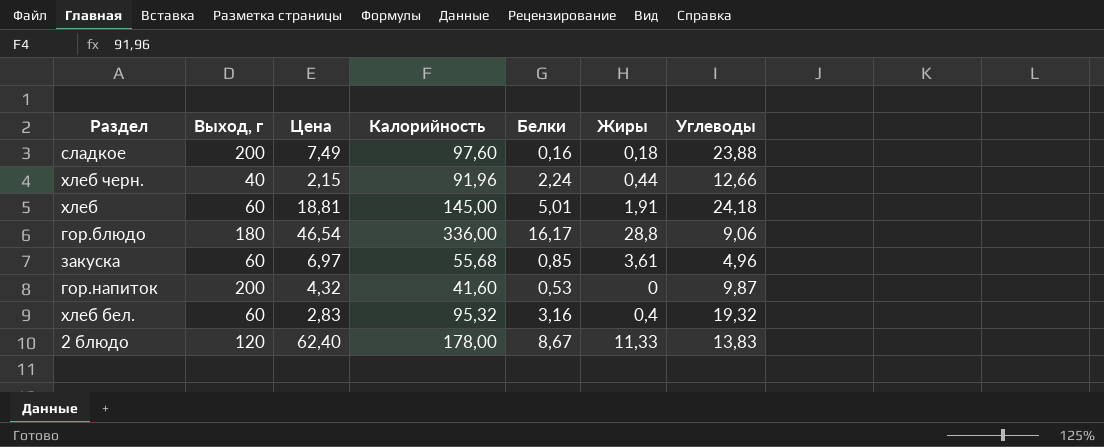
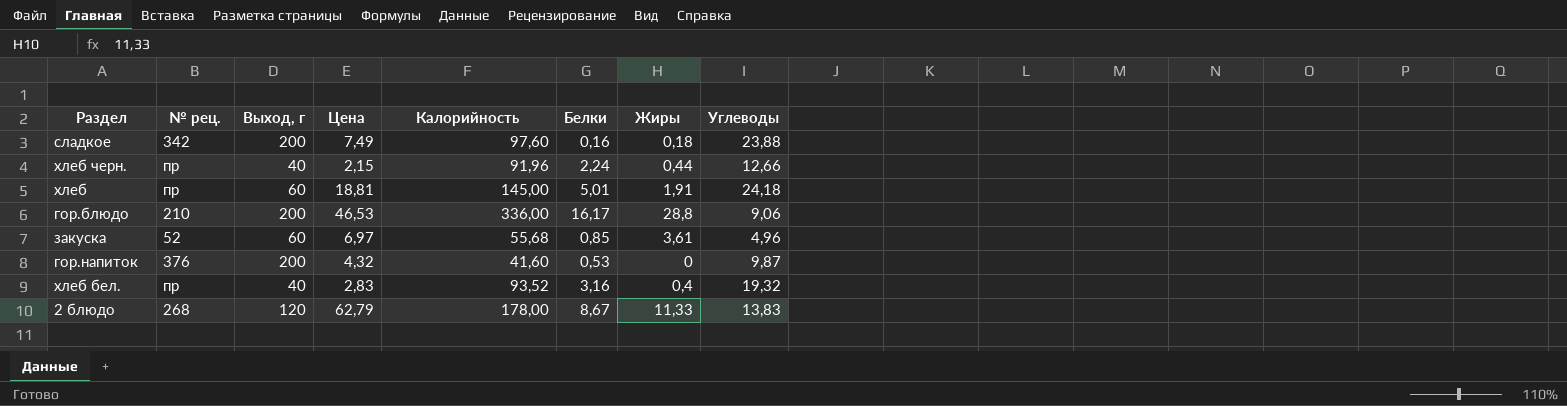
column № рец. | position: none -> 2
гор.блюдо | Выход, г: 180 -> 200
гор.блюдо | Цена: 46,54 -> 46,53
хлеб бел. | Выход, г: 60 -> 40
хлеб бел. | Калорийность: 95,32 -> 93,52
2 блюдо | Цена: 62,40 -> 62,79

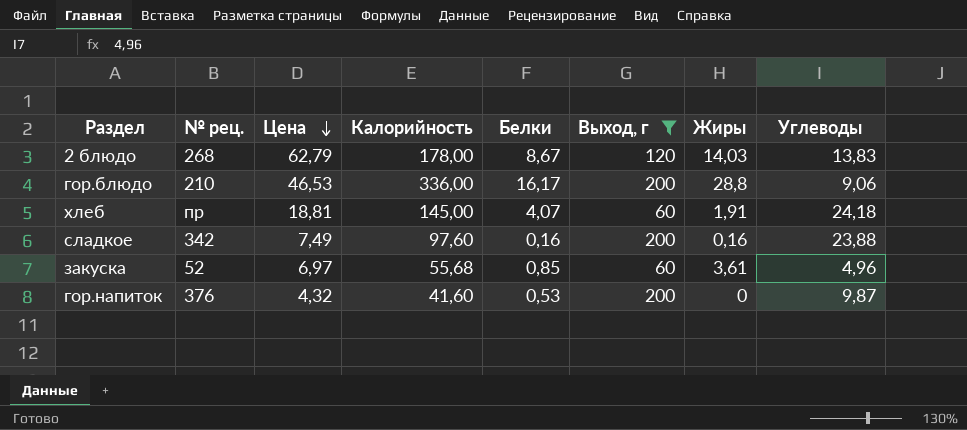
filter: none -> Выход, г != 40
row order: none -> Цена descending
column Выход, г | position: 3 -> 6
2 блюдо | Жиры: 11,33 -> 14,03
хлеб | Белки: 5,01 -> 4,07
сладкое | Жиры: 0,18 -> 0,16

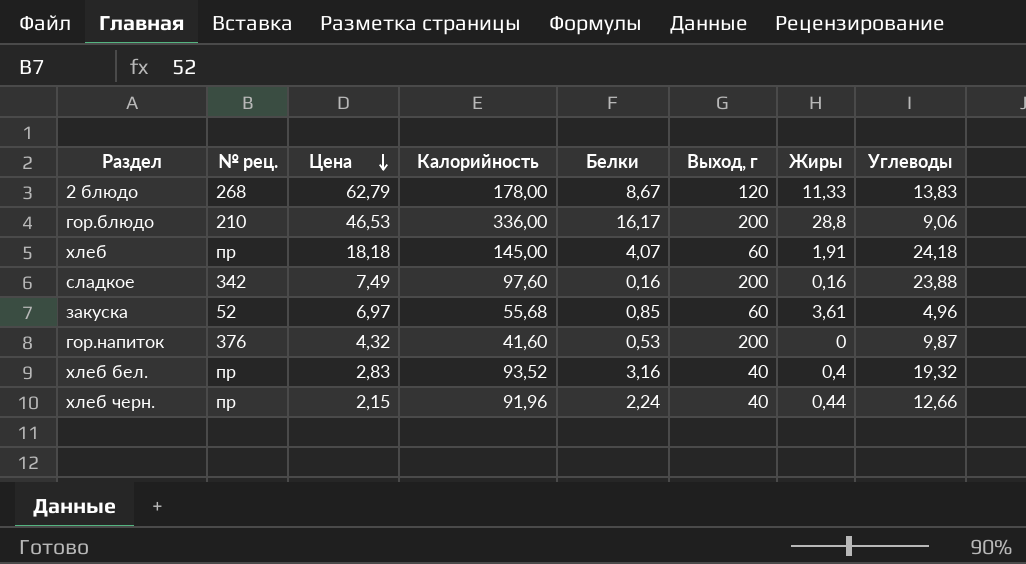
filter: Выход, г != 40 -> none
2 блюдо | Жиры: 14,03 -> 11,33
хлеб | Цена: 18,81 -> 18,18

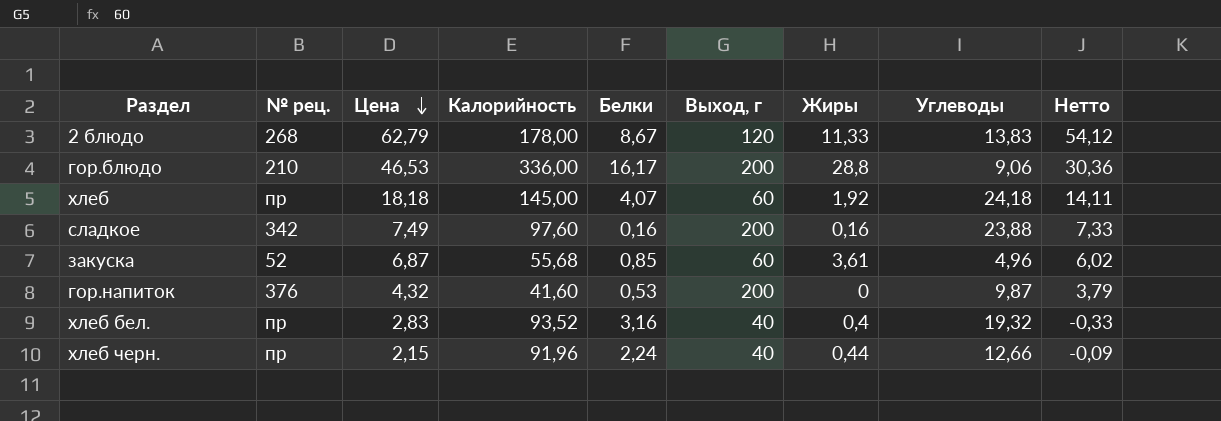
column Нетто | formula: none -> [Цена] - [Белки]
хлеб | Жиры: 1,91 -> 1,92
закуска | Цена: 6,97 -> 6,87

